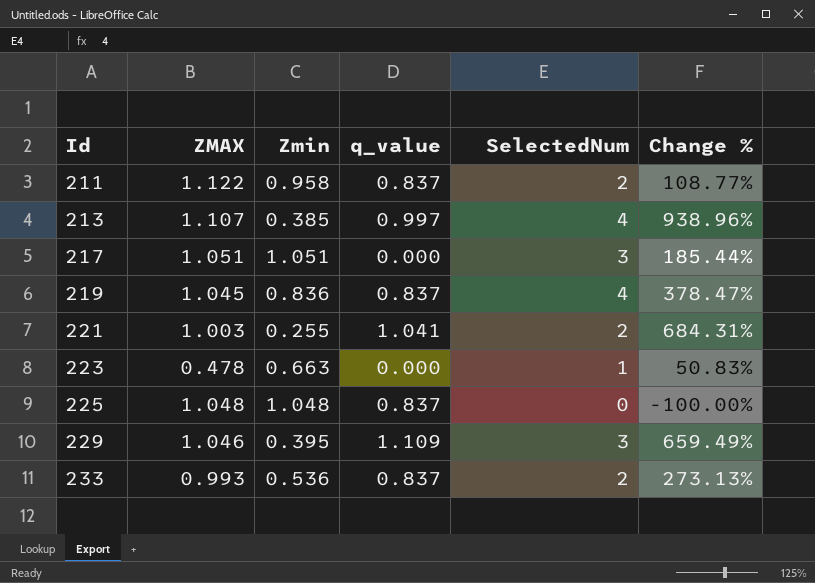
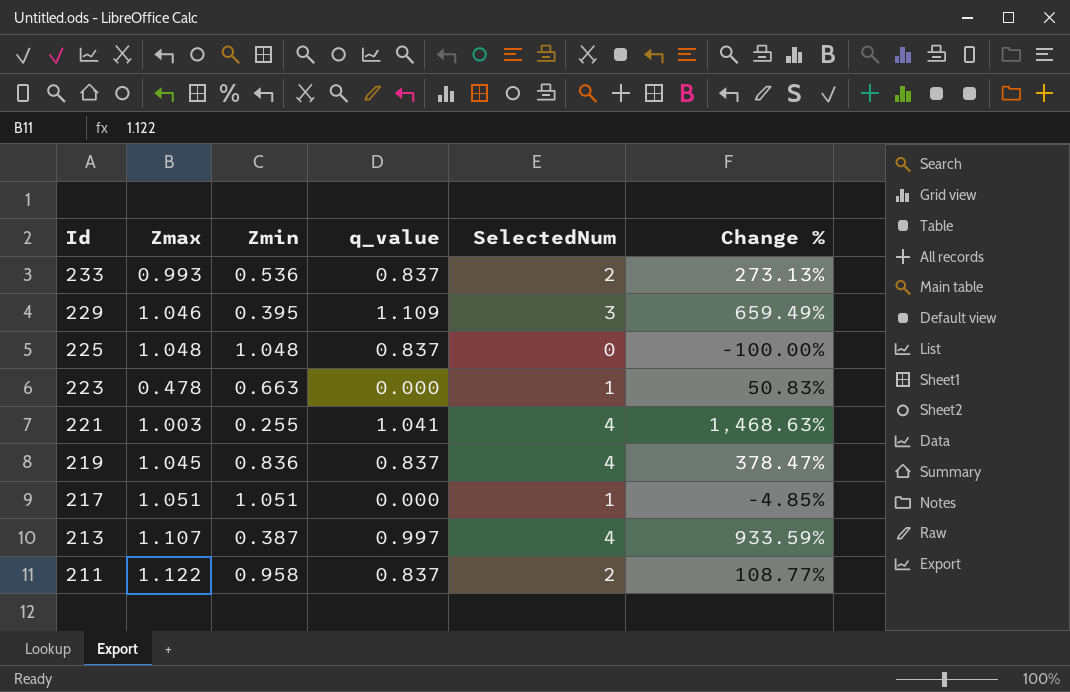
row order: Id ascending -> Id descending
column name: ZMAX -> Zmax
221 | SelectedNum: 2 -> 4
221 | Change %: 684.31% -> 1,468.63%
217 | SelectedNum: 3 -> 1
217 | Change %: 185.44% -> -4.85%
213 | Zmin: 0.385 -> 0.387
213 | Change %: 938.96% -> 933.59%

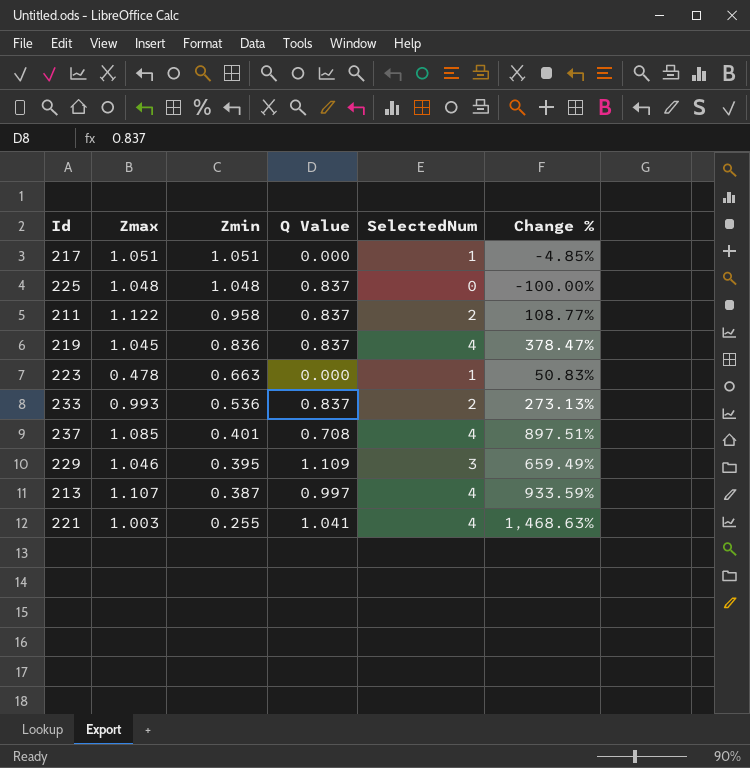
row order: Id descending -> Zmin descending
column name: q_value -> Q Value
row 237: none -> 1.085 | 0.401 | 0.708 | 4 | 897.51%

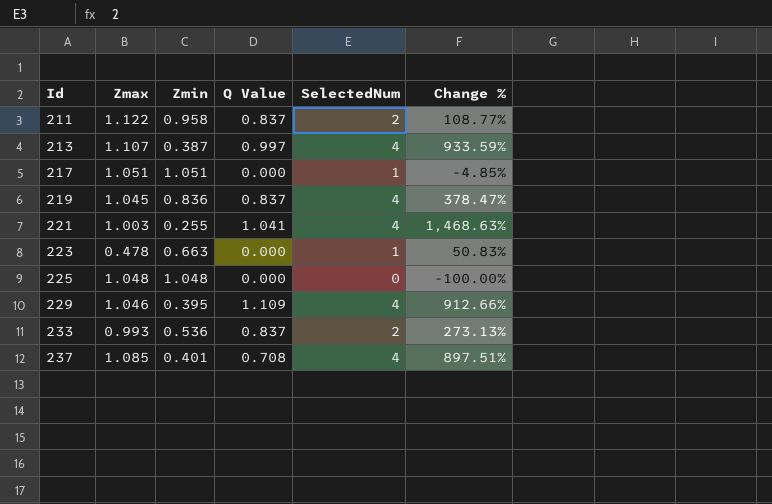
row order: Zmin descending -> Id ascending
225 | Q Value: 0.837 -> 0.000
229 | SelectedNum: 3 -> 4
229 | Change %: 659.49% -> 912.66%

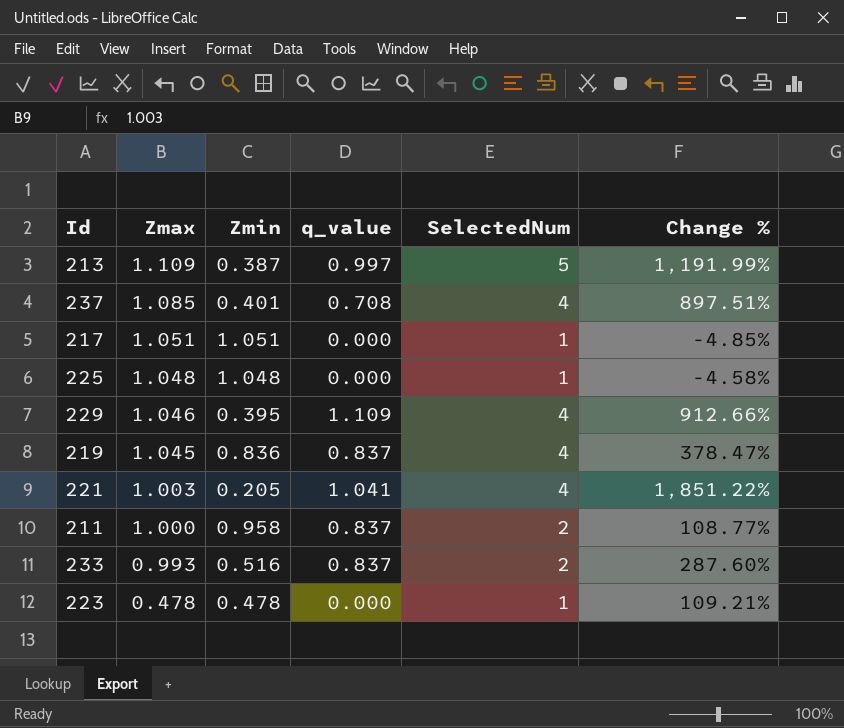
row order: Id ascending -> Zmax descending
column name: Q Value -> q_value
213 | Zmax: 1.107 -> 1.109
213 | SelectedNum: 4 -> 5
213 | Change %: 933.59% -> 1,191.99%
225 | SelectedNum: 0 -> 1
225 | Change %: -100.00% -> -4.58%
221 | Zmin: 0.255 -> 0.205
221 | Change %: 1,468.63% -> 1,851.22%
211 | Zmax: 1.122 -> 1.000
233 | Zmin: 0.536 -> 0.516
233 | Change %: 273.13% -> 287.60%
223 | Zmin: 0.663 -> 0.478
223 | Change %: 50.83% -> 109.21%

